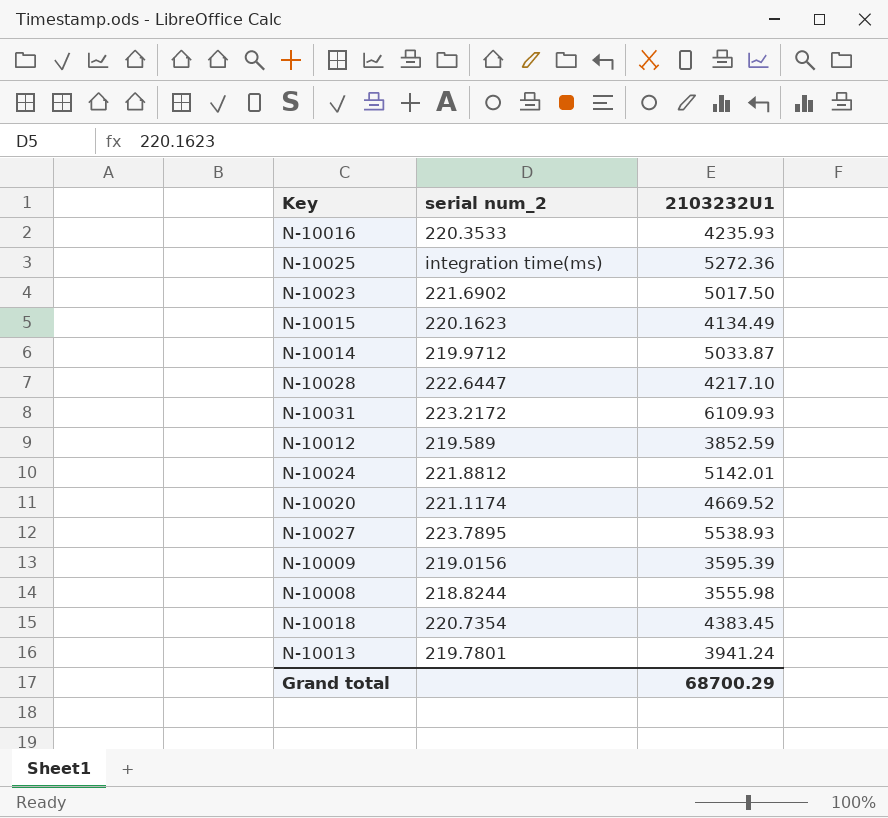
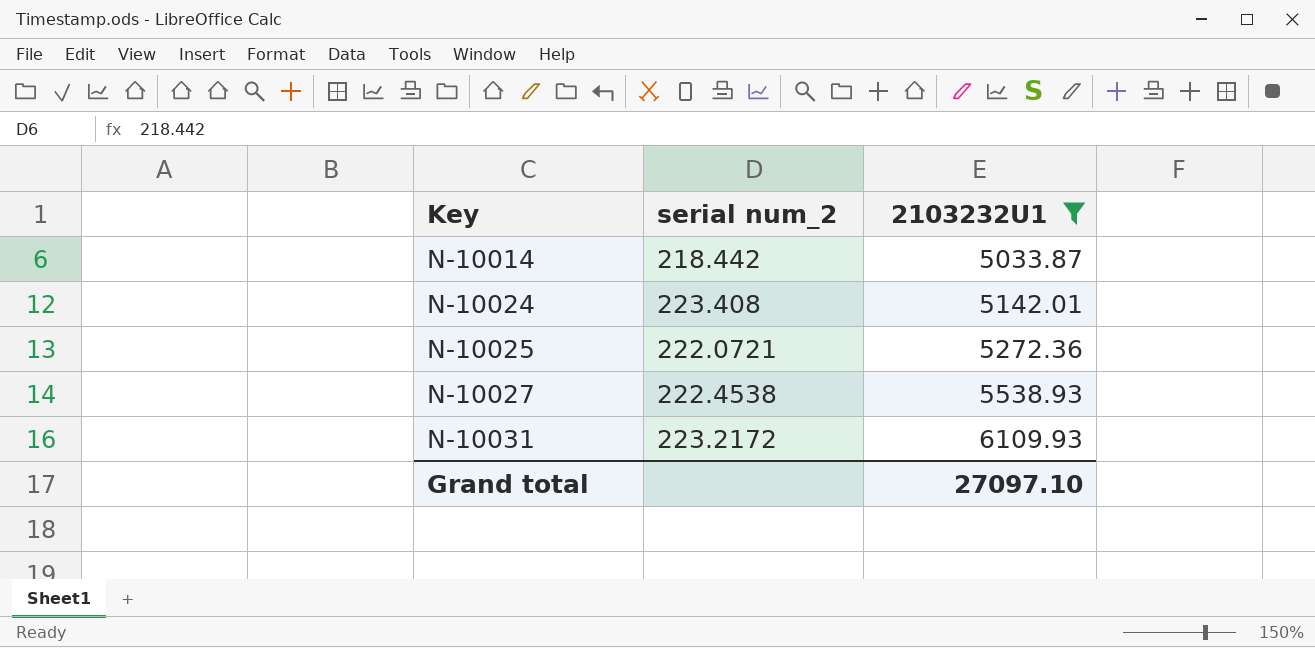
filter: none -> 2103232U1 >= 5033.87
row order: none -> Key ascending
N-10014 | serial num_2: 219.9712 -> 218.442
N-10024 | serial num_2: 221.8812 -> 223.408
N-10025 | serial num_2: integration time(ms) -> 222.0721
N-10027 | serial num_2: 223.7895 -> 222.4538
Grand total | 2103232U1: 68700.29 -> 27097.10

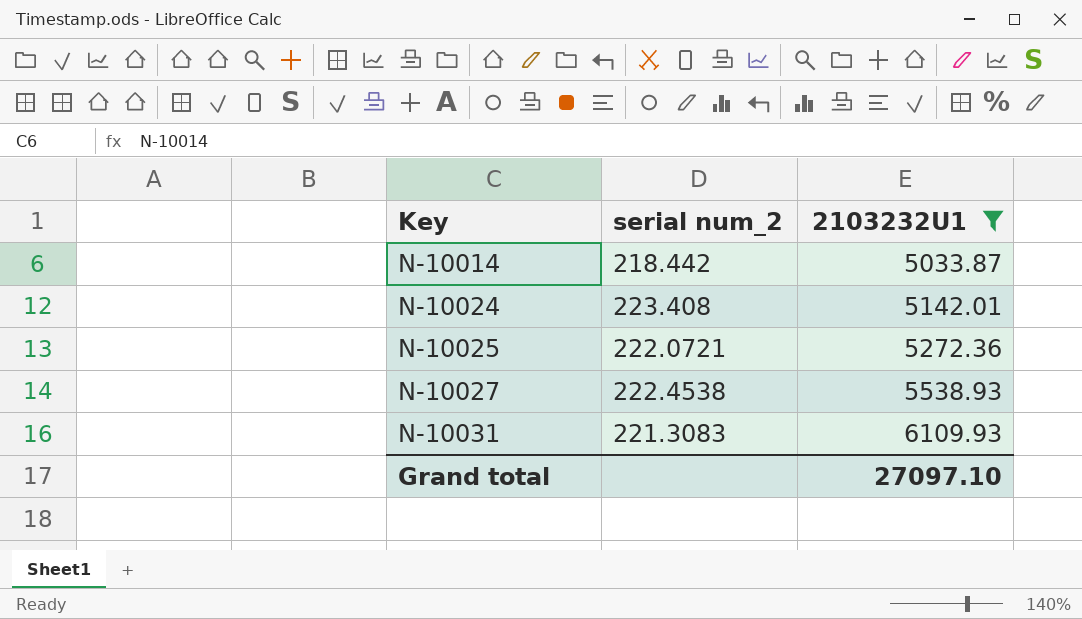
N-10031 | serial num_2: 223.2172 -> 221.3083

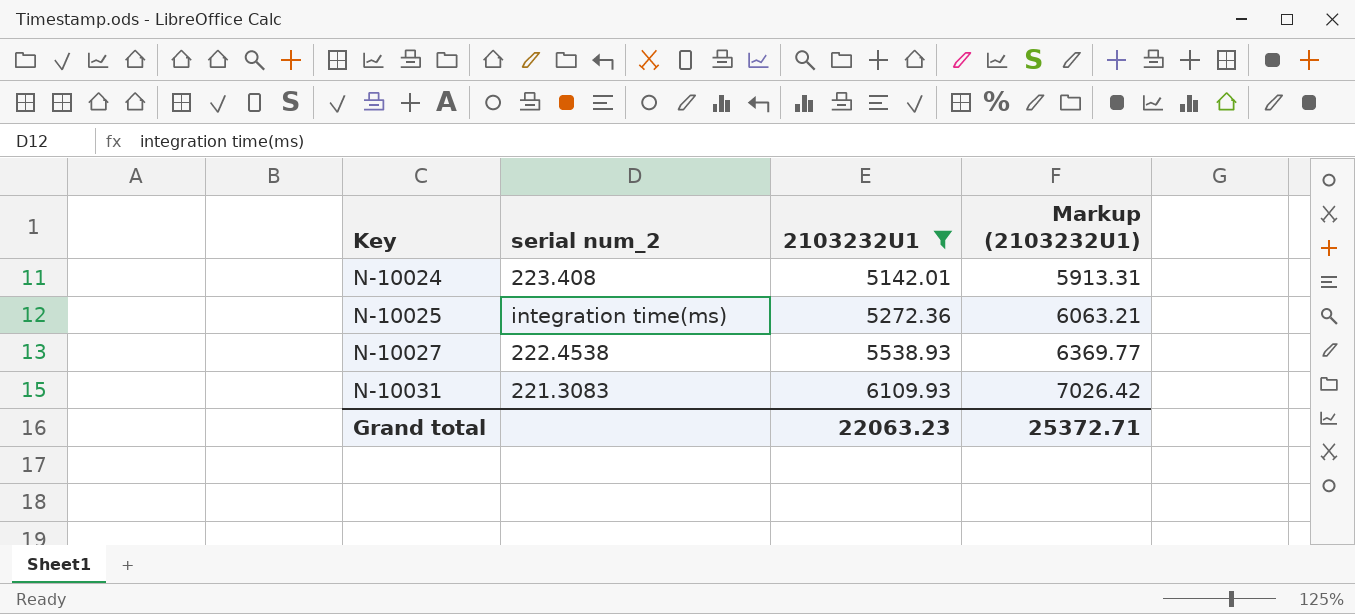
column Markup (2103232U1) | formula: none -> [2103232U1] * 1.15
row N-10014: 218.442 | 5033.87 -> none
N-10025 | serial num_2: 222.0721 -> integration time(ms)
Grand total | 2103232U1: 27097.10 -> 22063.23

